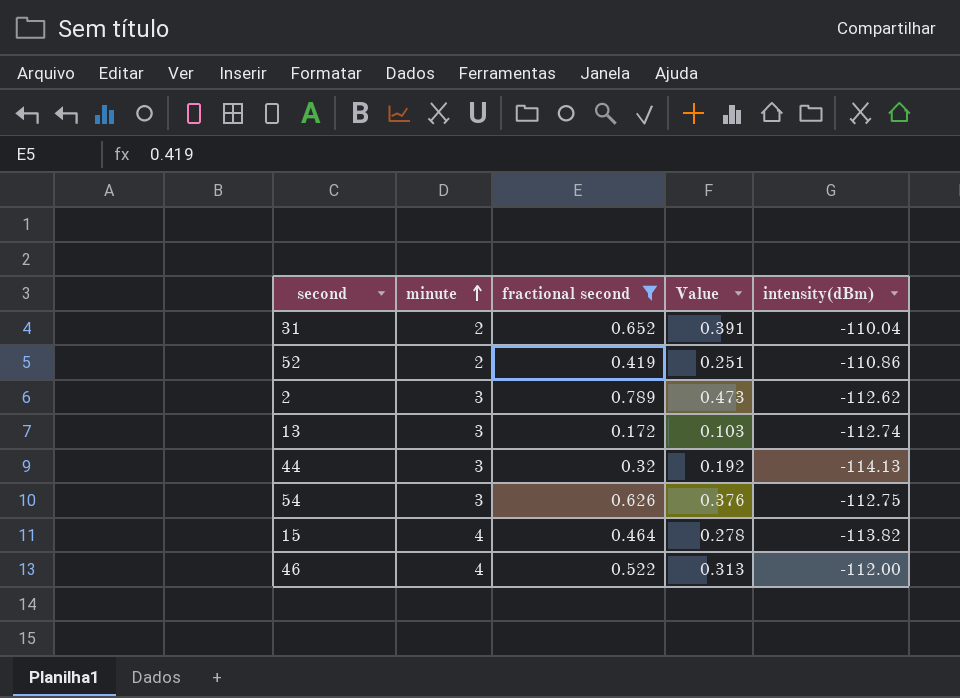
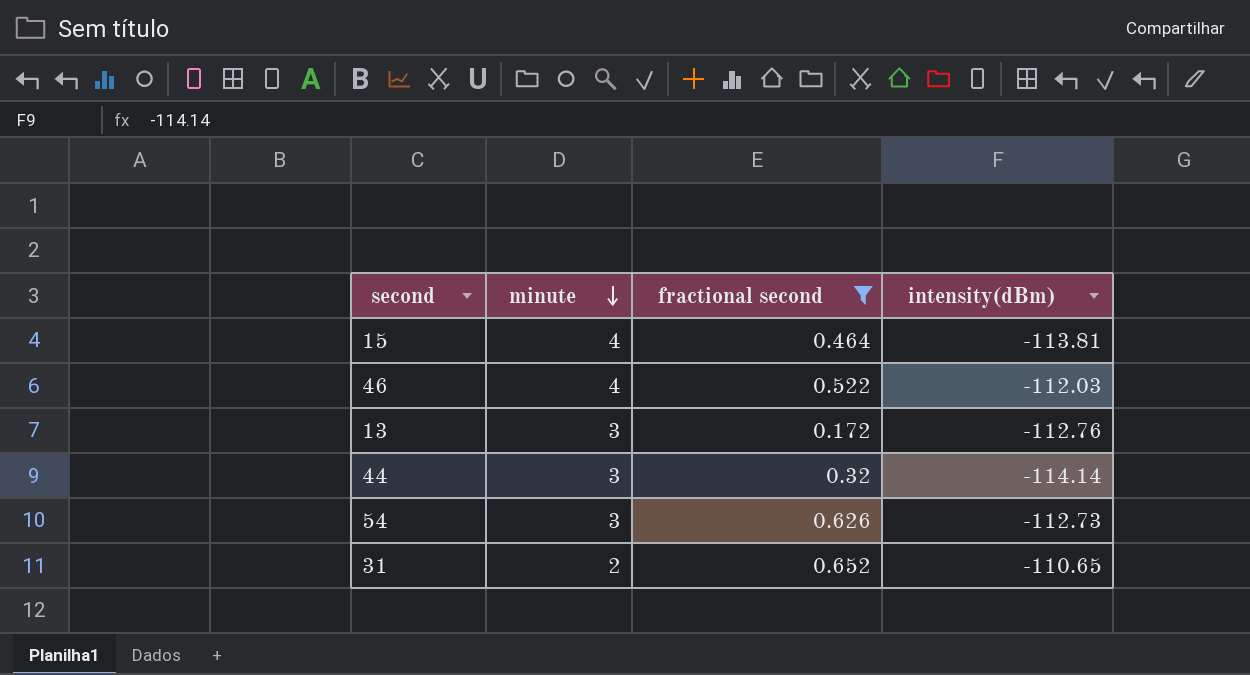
row order: minute ascending -> minute descending
column Value | formula: [fractional second] * 0.6 -> none
row 52: 2 | 0.419 | 0.251 | -110.86 -> none
row 2: 3 | 0.789 | 0.473 | -112.62 -> none
15 | intensity(dBm): -113.82 -> -113.81
46 | intensity(dBm): -112.00 -> -112.03
13 | intensity(dBm): -112.74 -> -112.76
44 | intensity(dBm): -114.13 -> -114.14
54 | intensity(dBm): -112.75 -> -112.73
31 | intensity(dBm): -110.04 -> -110.65

